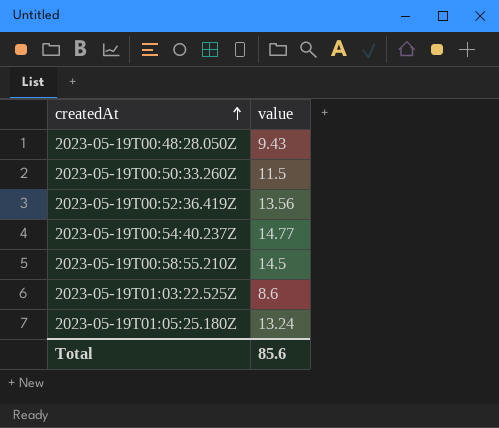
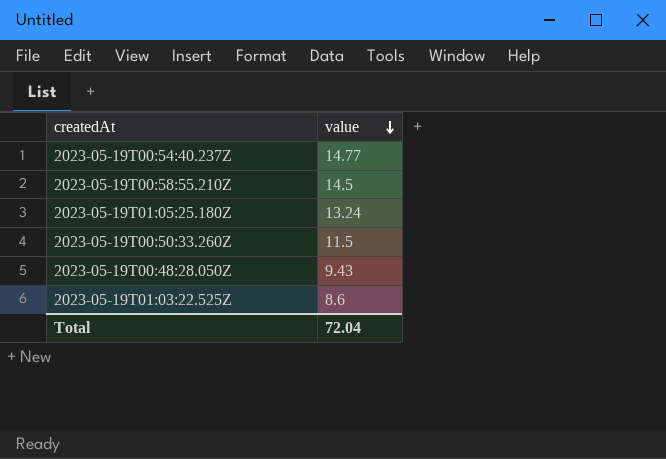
row order: createdAt ascending -> value descending
row 2023-05-19T00:52:36.419Z: 13.56 -> none
Total | value: 85.6 -> 72.04

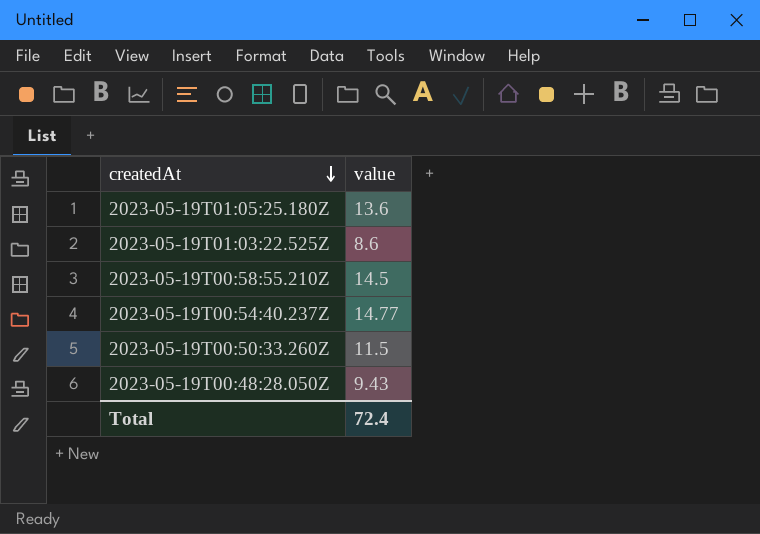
row order: value descending -> createdAt descending
2023-05-19T01:05:25.180Z | value: 13.24 -> 13.6
Total | value: 72.04 -> 72.4

